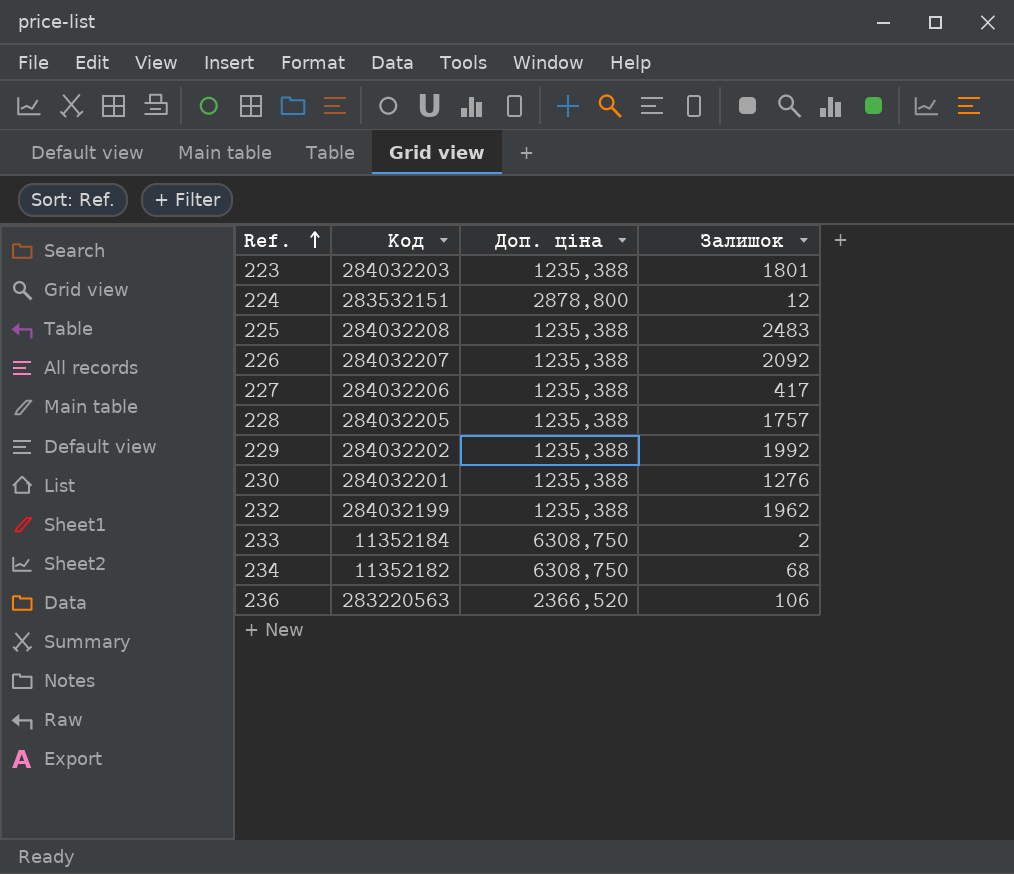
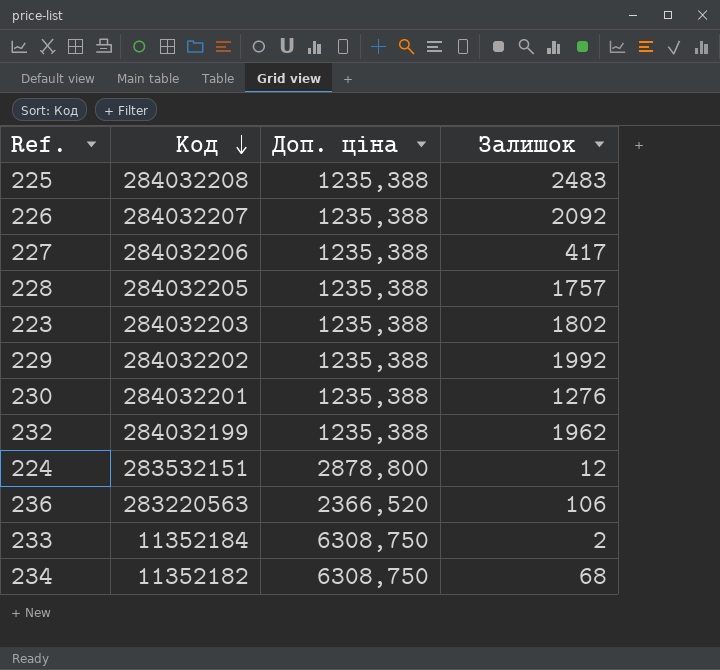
row order: Ref. ascending -> Код descending
223 | Залишок: 1801 -> 1802

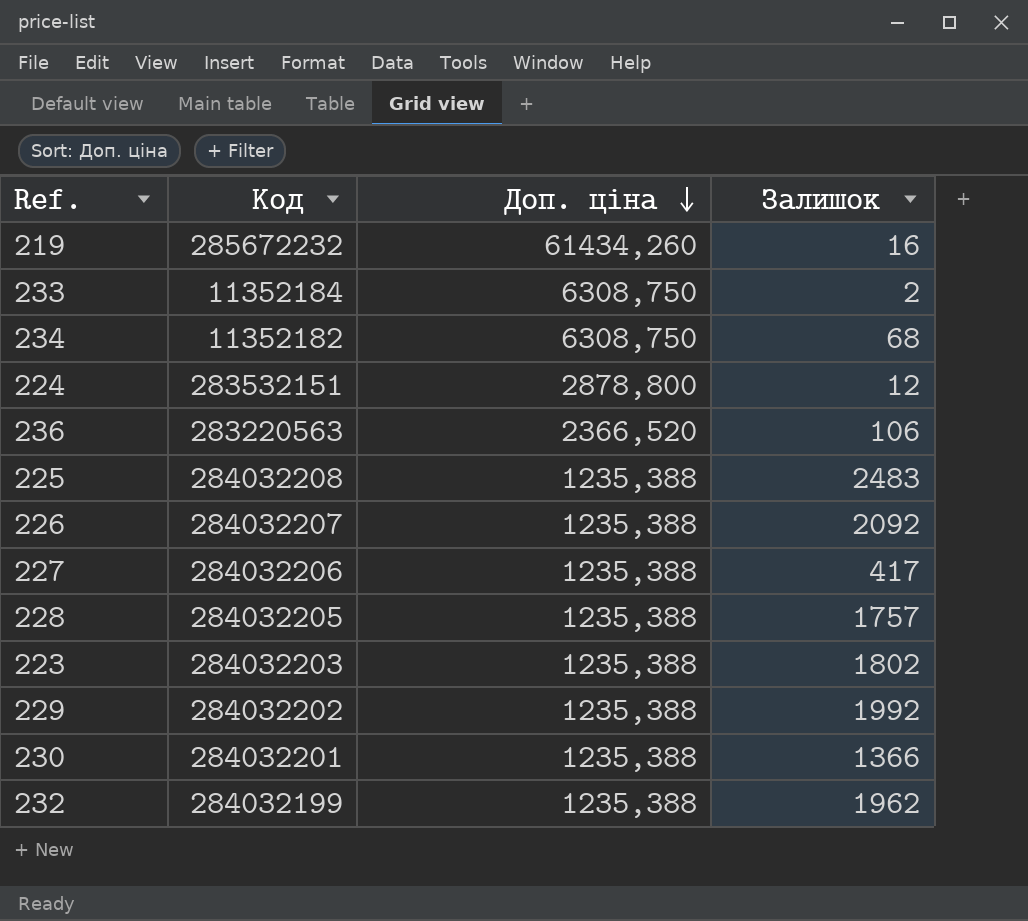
row order: Код descending -> Доп. ціна descending
row 219: none -> 285672232 | 61434,260 | 16
230 | Залишок: 1276 -> 1366

